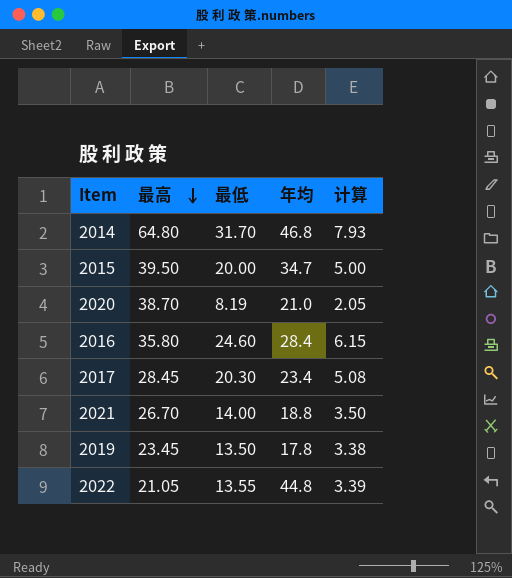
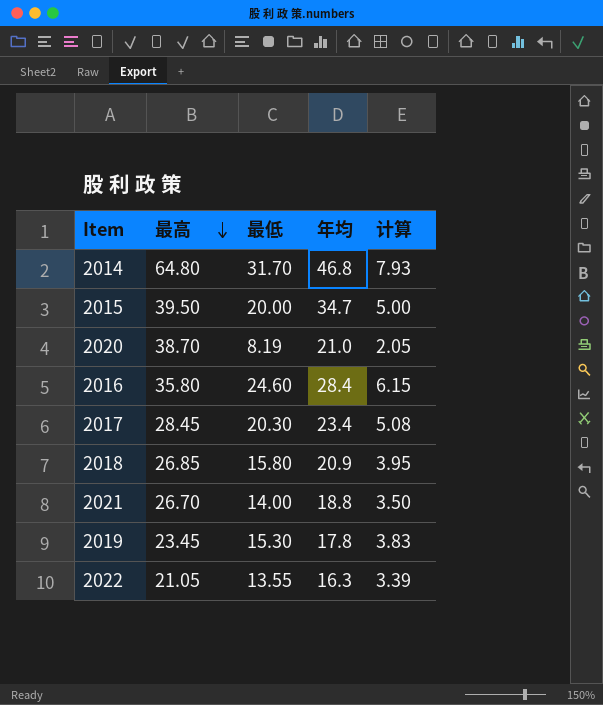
row 2018: none -> 26.85 | 15.80 | 20.9 | 3.95
2019 | 最低: 13.50 -> 15.30
2019 | 计算: 3.38 -> 3.83
2022 | 年均: 44.8 -> 16.3

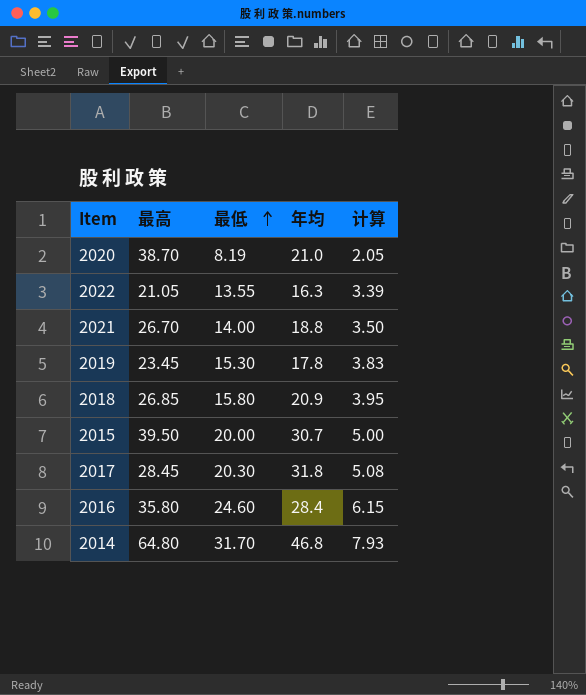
row order: 最高 descending -> 最低 ascending
2015 | 年均: 34.7 -> 30.7
2017 | 年均: 23.4 -> 31.8

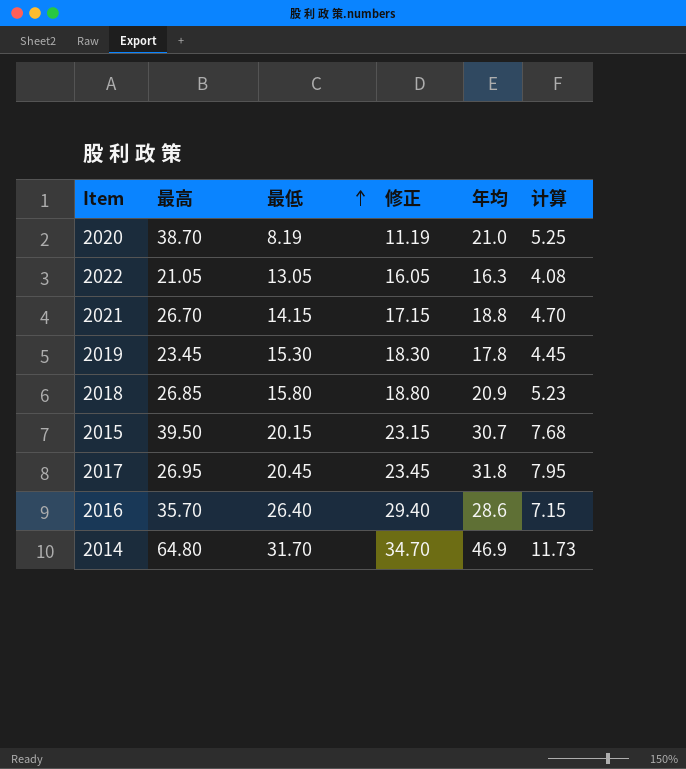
column 修正 | formula: none -> [最低] + 3
column 计算 | formula: [最低] * 0.25 -> [年均] * 0.25
2022 | 最低: 13.55 -> 13.05
2021 | 最低: 14.00 -> 14.15
2015 | 最低: 20.00 -> 20.15
2017 | 最高: 28.45 -> 26.95
2017 | 最低: 20.30 -> 20.45
2016 | 最高: 35.80 -> 35.70
2016 | 最低: 24.60 -> 26.40
2016 | 年均: 28.4 -> 28.6
2014 | 年均: 46.8 -> 46.9

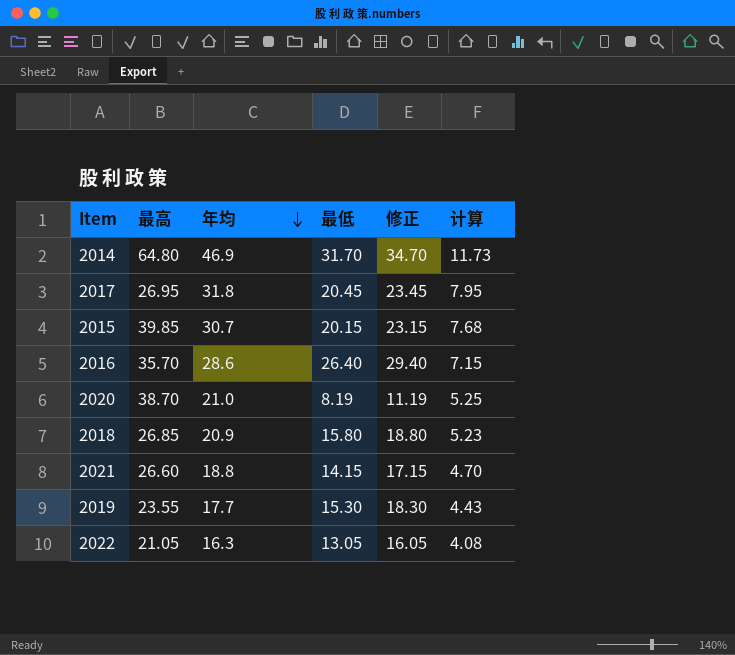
row order: 最低 ascending -> 年均 descending
column 年均 | position: 5 -> 3
2015 | 最高: 39.50 -> 39.85
2021 | 最高: 26.70 -> 26.60
2019 | 最高: 23.45 -> 23.55
2019 | 年均: 17.8 -> 17.7
2019 | 计算: 4.45 -> 4.43

